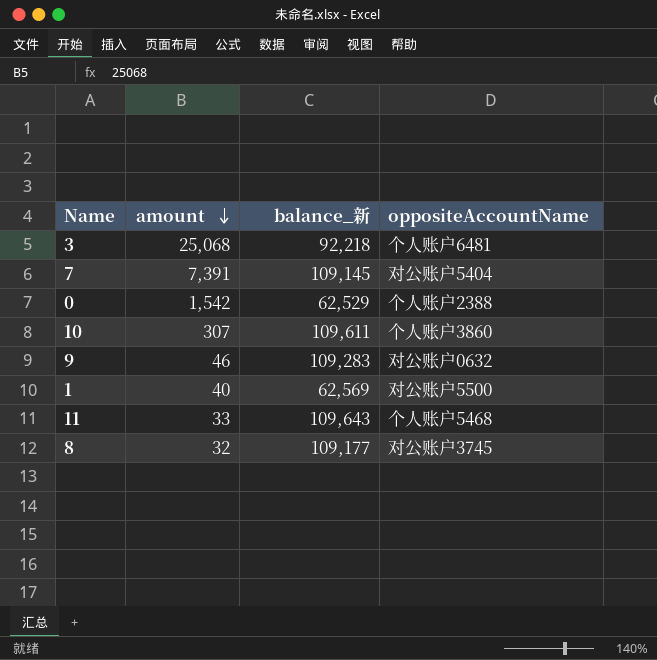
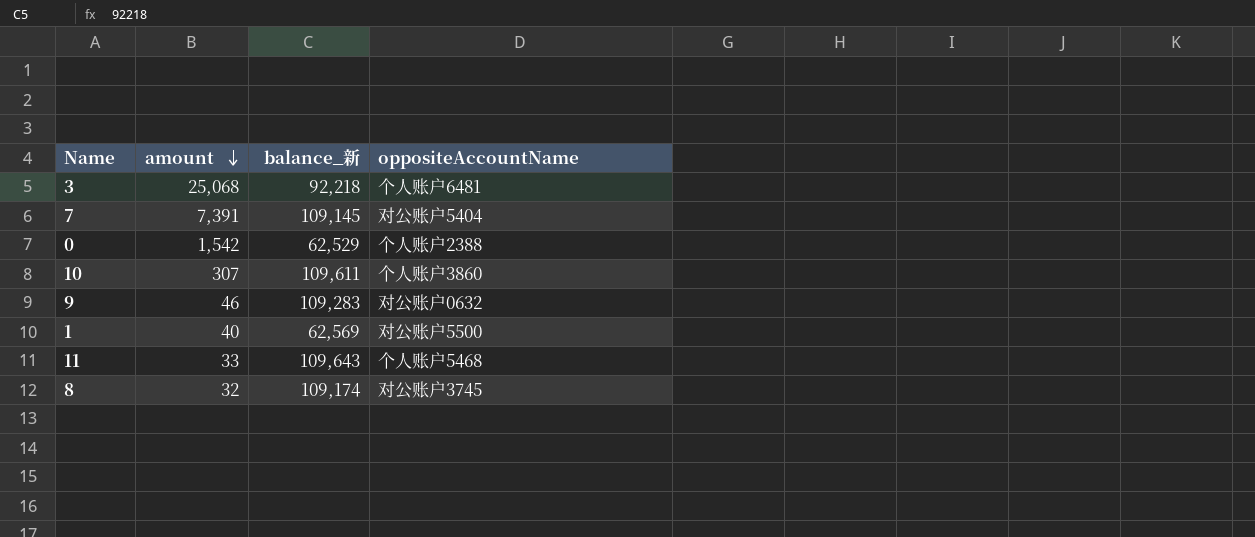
8 | balance_新: 109,177 -> 109,174

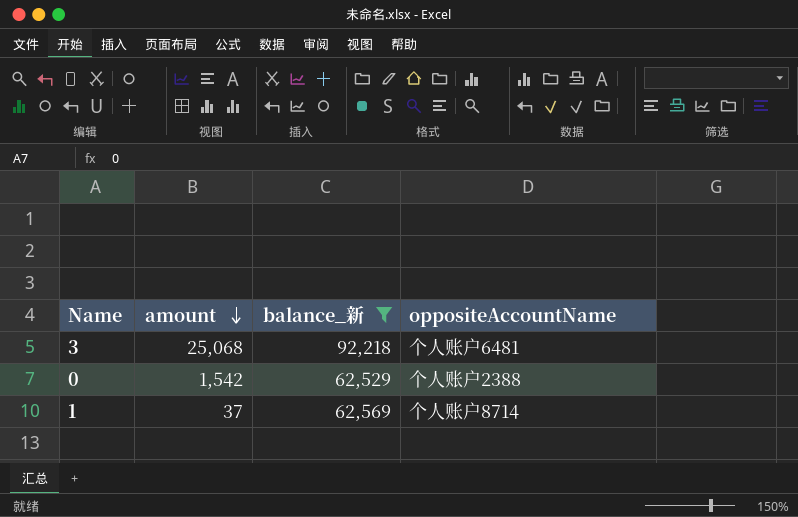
filter: none -> balance_新 <= 92,218
1 | amount: 40 -> 37
1 | oppositeAccountName: 对公账户5500 -> 个人账户8714

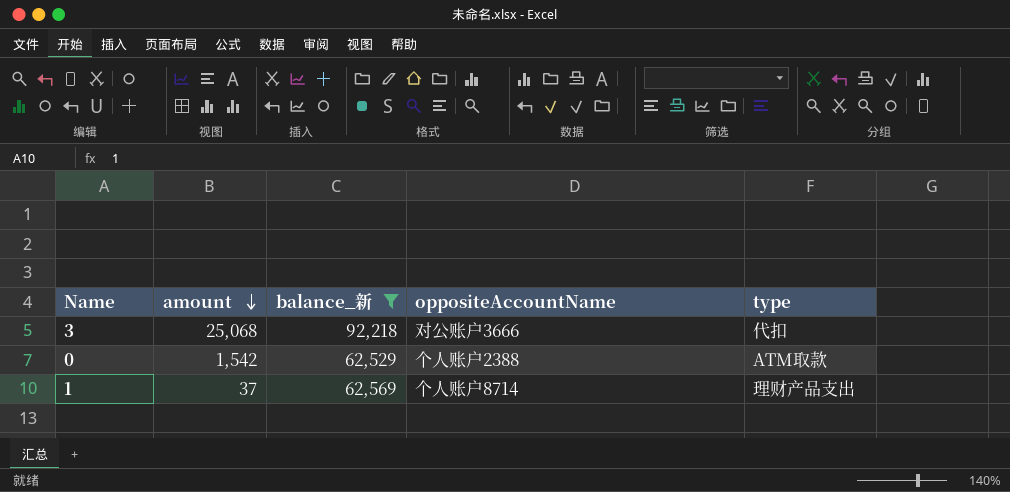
column type | position: none -> 5
3 | oppositeAccountName: 个人账户6481 -> 对公账户3666

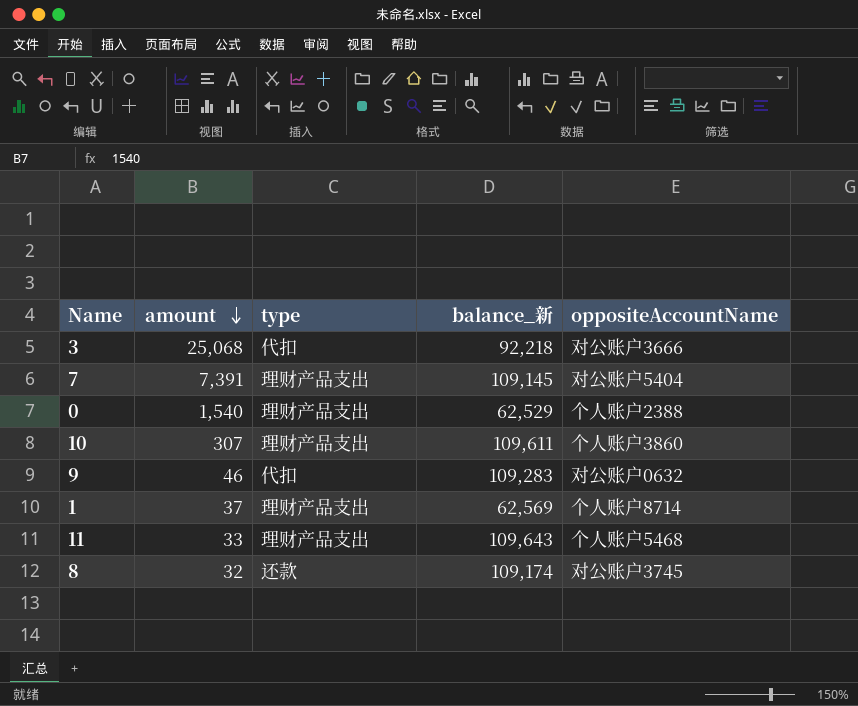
filter: balance_新 <= 92,218 -> none
column type | position: 5 -> 3
0 | amount: 1,542 -> 1,540
0 | type: ATM取款 -> 理财产品支出

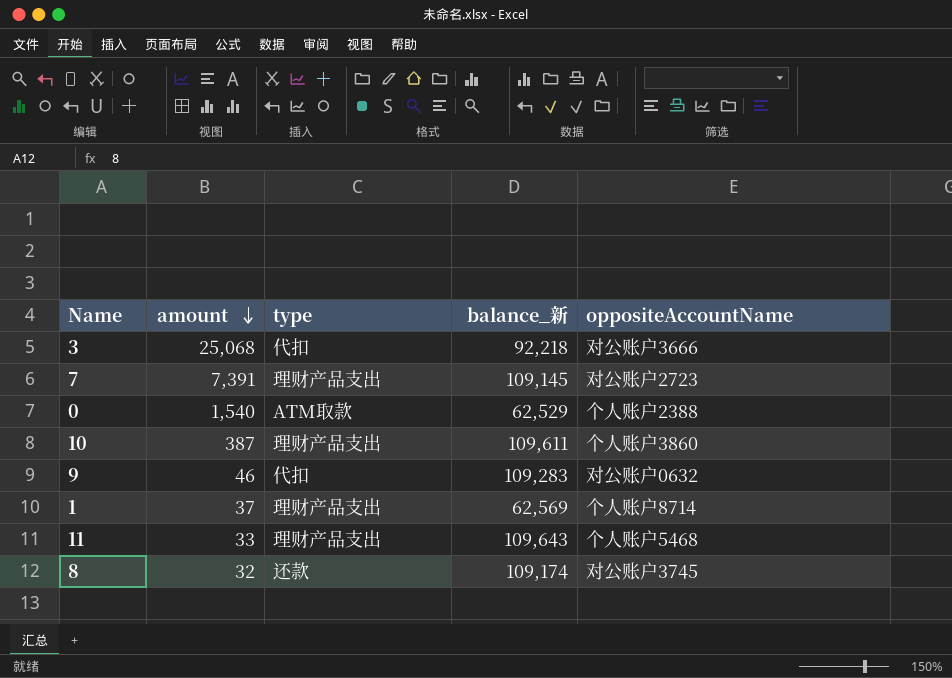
7 | oppositeAccountName: 对公账户5404 -> 对公账户2723
0 | type: 理财产品支出 -> ATM取款
10 | amount: 307 -> 387

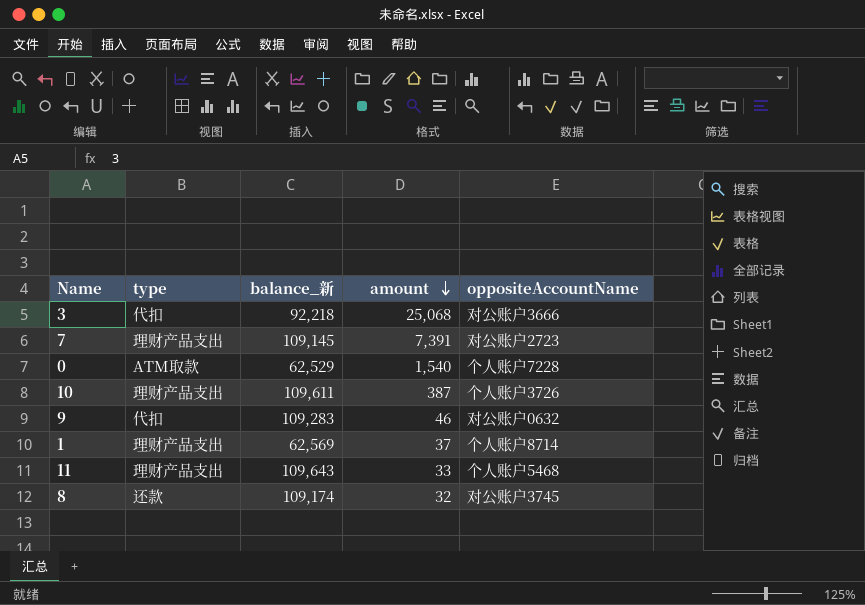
column amount | position: 2 -> 4
0 | oppositeAccountName: 个人账户2388 -> 个人账户7228
10 | oppositeAccountName: 个人账户3860 -> 个人账户3726

